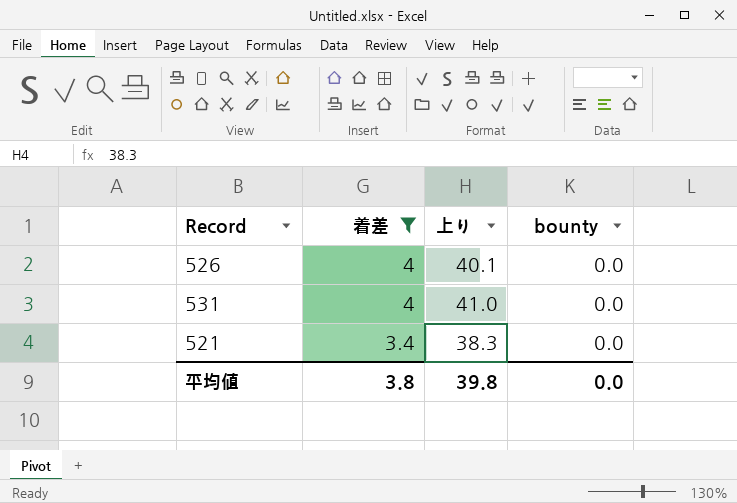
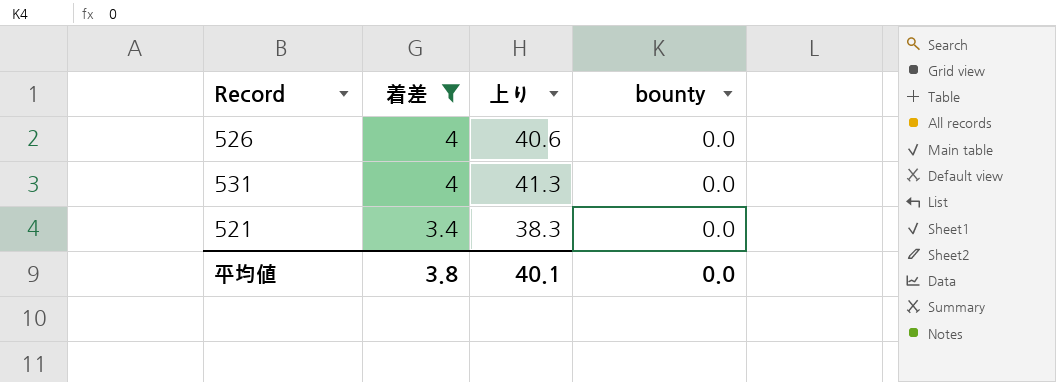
526 | 上り: 40.1 -> 40.6
531 | 上り: 41.0 -> 41.3
平均値 | 上り: 39.8 -> 40.1

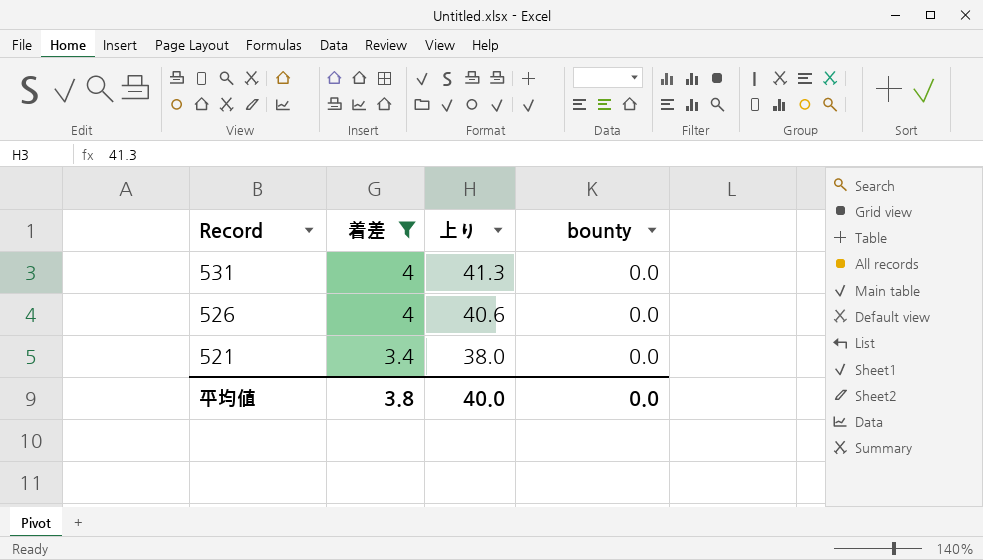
row order: 着差 descending -> Record descending
521 | 上り: 38.3 -> 38.0
平均値 | 上り: 40.1 -> 40.0

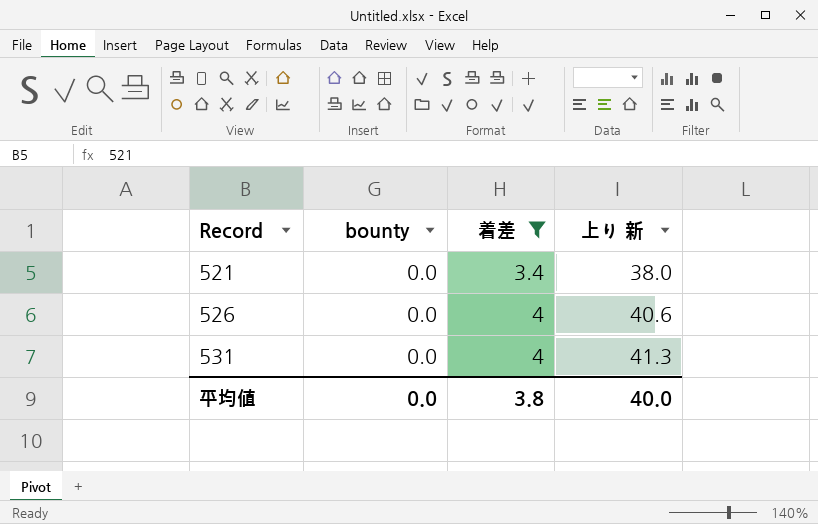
row order: Record descending -> Record ascending
column bounty | position: 4 -> 2
column name: 上り -> 上り 新

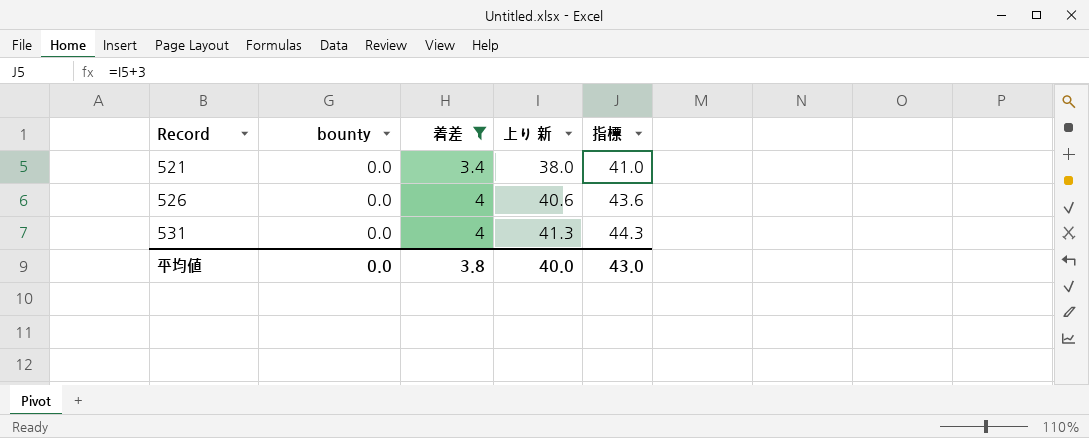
column 指標 | formula: none -> [上り 新] + 3

